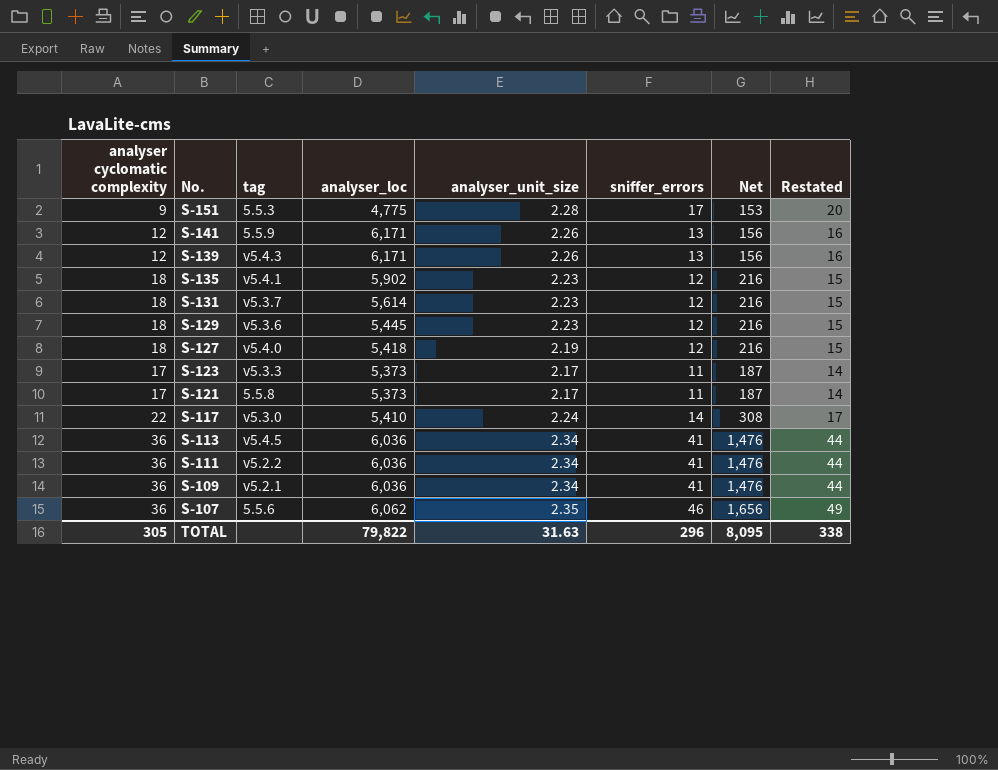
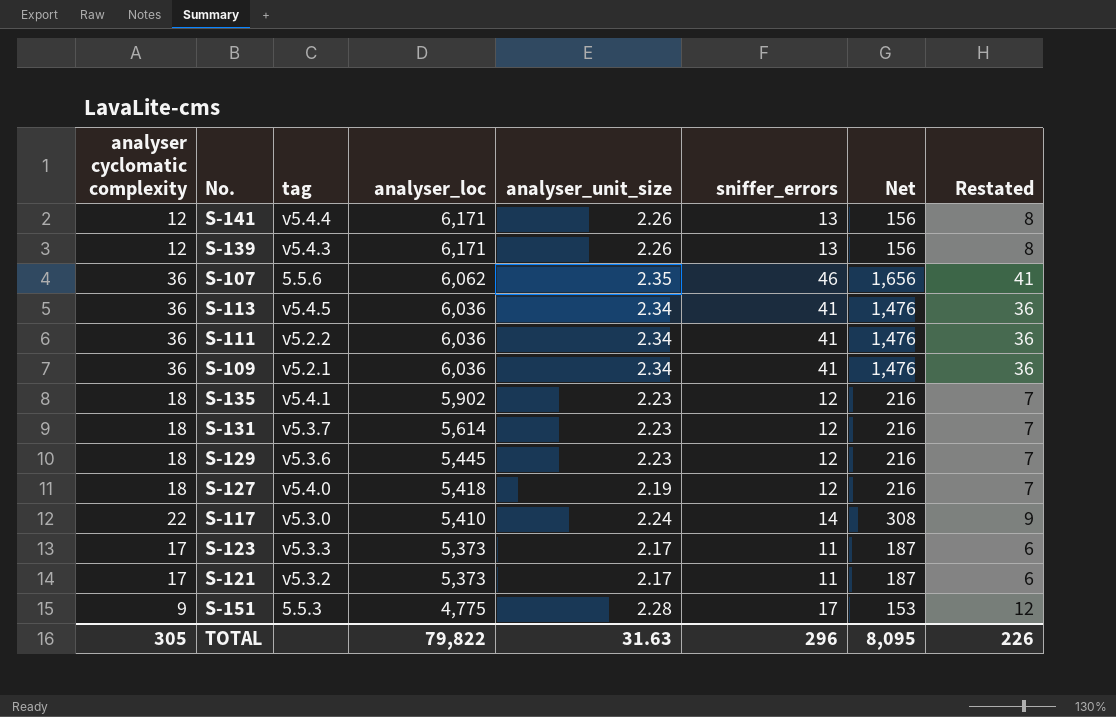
row order: No. descending -> analyser_loc descending
column Restated | formula: [sniffer_errors] + 3 -> [sniffer_errors] - 5
S-141 | tag: 5.5.9 -> v5.4.4
S-121 | tag: 5.5.8 -> v5.3.2
TOTAL | Restated: 338 -> 226

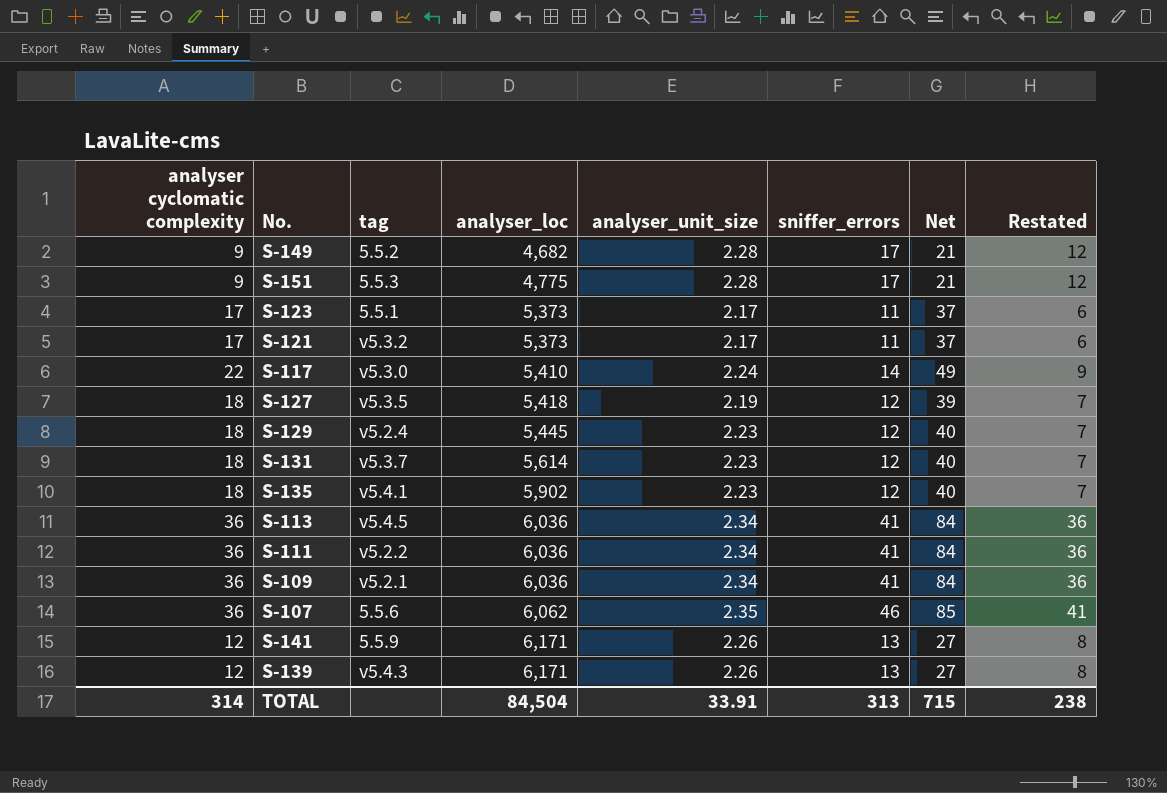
row order: analyser_loc descending -> analyser_loc ascending
column Net | formula: [analyser cyclomatic complexity] * [sniffer_errors] -> [analyser cyclomatic complexity] * [analyser_unit_size]
row S-149: none -> 9 | 5.5.2 | 4,682 | 2.28 | 17 | 21 | 12
S-123 | tag: v5.3.3 -> 5.5.1
S-127 | tag: v5.4.0 -> v5.3.5
S-129 | tag: v5.3.6 -> v5.2.4
S-141 | tag: v5.4.4 -> 5.5.9
TOTAL | analyser cyclomatic complexity: 305 -> 314
TOTAL | analyser_loc: 79,822 -> 84,504
TOTAL | analyser_unit_size: 31.63 -> 33.91
TOTAL | sniffer_errors: 296 -> 313
TOTAL | Net: 8,095 -> 715
TOTAL | Restated: 226 -> 238

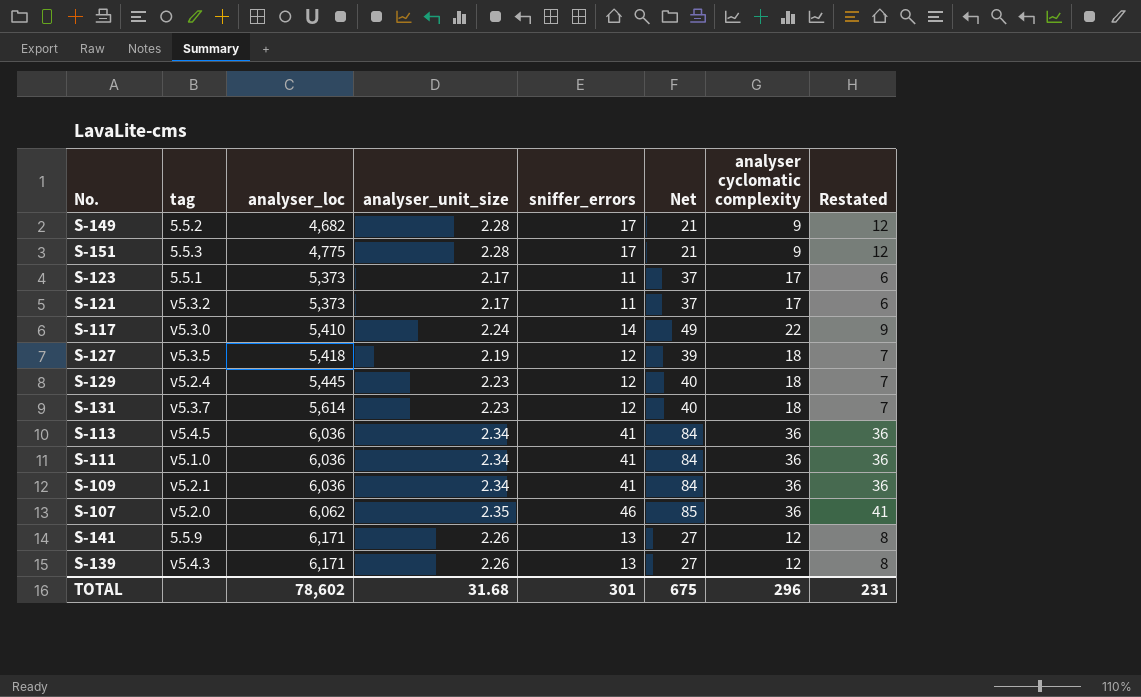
column analyser cyclomatic complexity | position: 1 -> 7
row S-135: 18 | v5.4.1 | 5,902 | 2.23 | 12 | 40 | 7 -> none
S-111 | tag: v5.2.2 -> v5.1.0
S-107 | tag: 5.5.6 -> v5.2.0
TOTAL | analyser_loc: 84,504 -> 78,602
TOTAL | analyser_unit_size: 33.91 -> 31.68
TOTAL | sniffer_errors: 313 -> 301
TOTAL | Net: 715 -> 675
TOTAL | analyser cyclomatic complexity: 314 -> 296
TOTAL | Restated: 238 -> 231

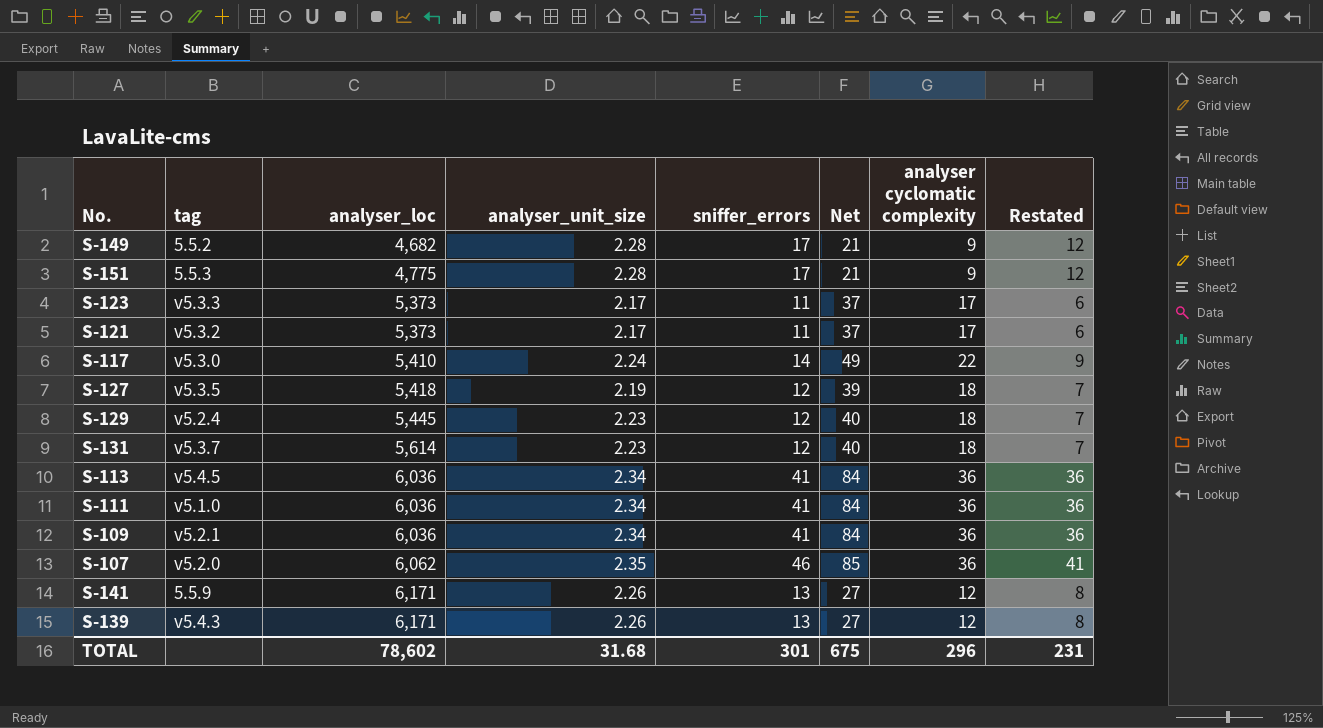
S-123 | tag: 5.5.1 -> v5.3.3

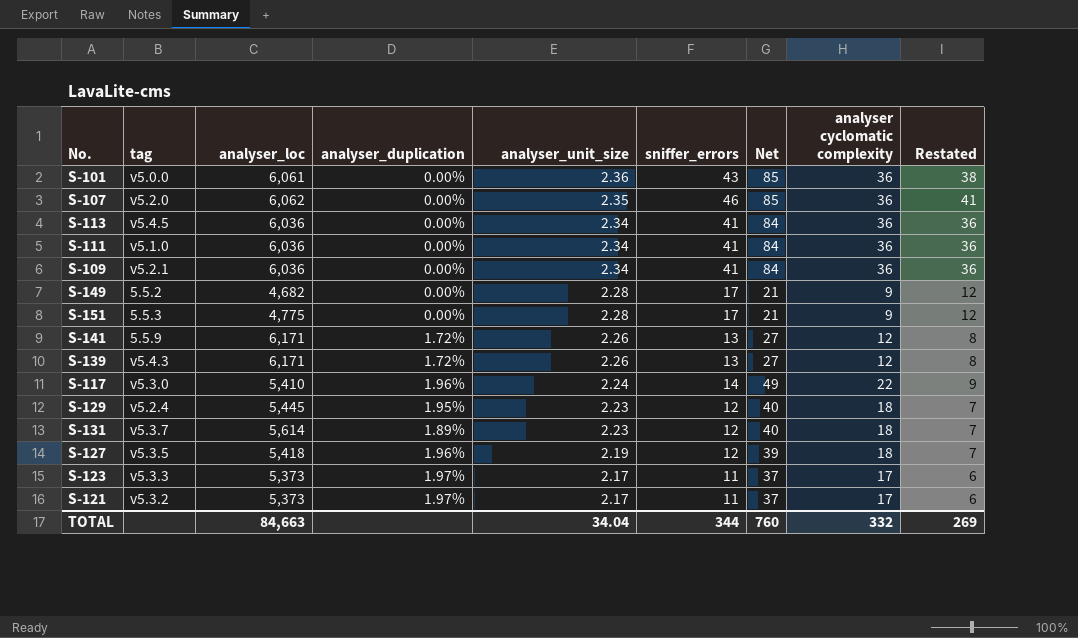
row order: analyser_loc ascending -> analyser_unit_size descending
column analyser_duplication | position: none -> 4
row S-101: none -> v5.0.0 | 6,061 | 0.00% | 2.36 | 43 | 85 | 36 | 38
TOTAL | analyser_loc: 78,602 -> 84,663
TOTAL | analyser_unit_size: 31.68 -> 34.04
TOTAL | sniffer_errors: 301 -> 344
TOTAL | Net: 675 -> 760
TOTAL | analyser cyclomatic complexity: 296 -> 332
TOTAL | Restated: 231 -> 269

